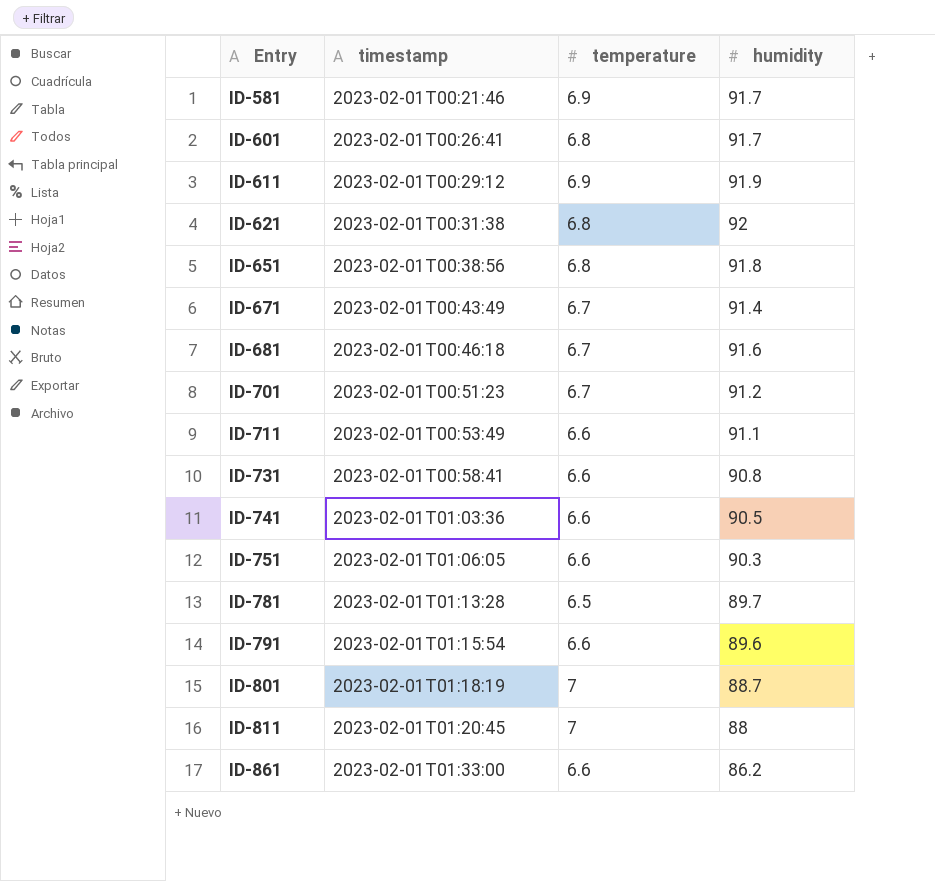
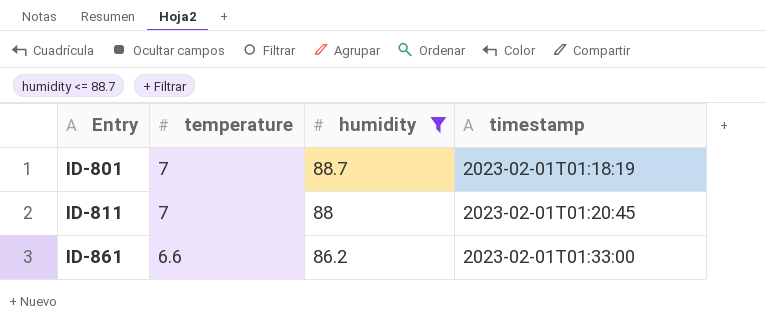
filter: none -> humidity <= 88.7
column timestamp | position: 2 -> 4

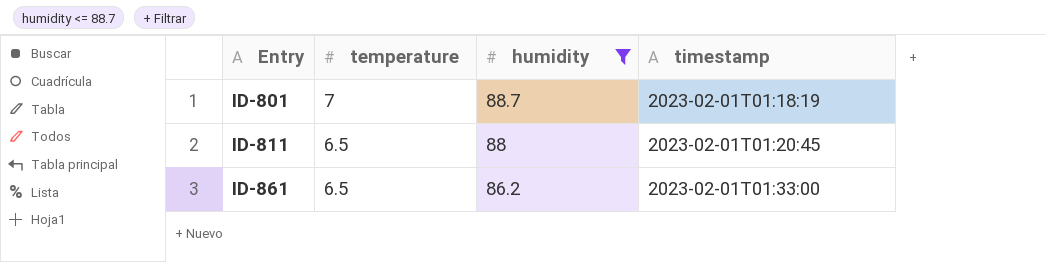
ID-811 | temperature: 7 -> 6.5
ID-861 | temperature: 6.6 -> 6.5

